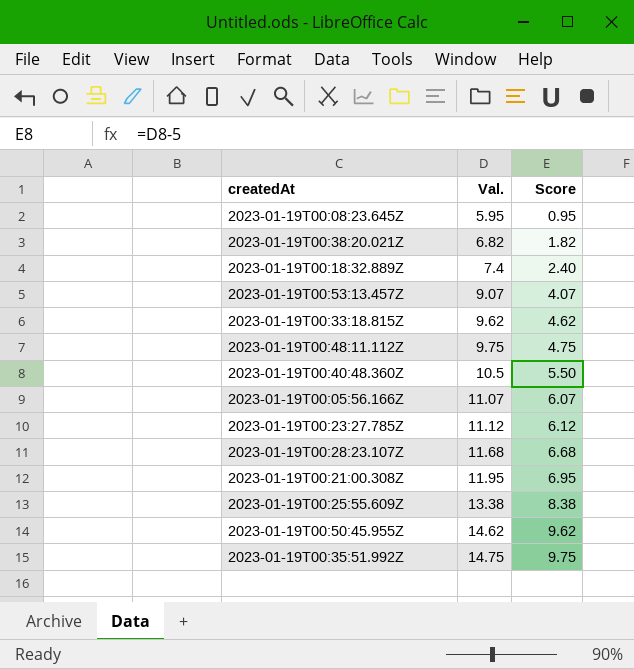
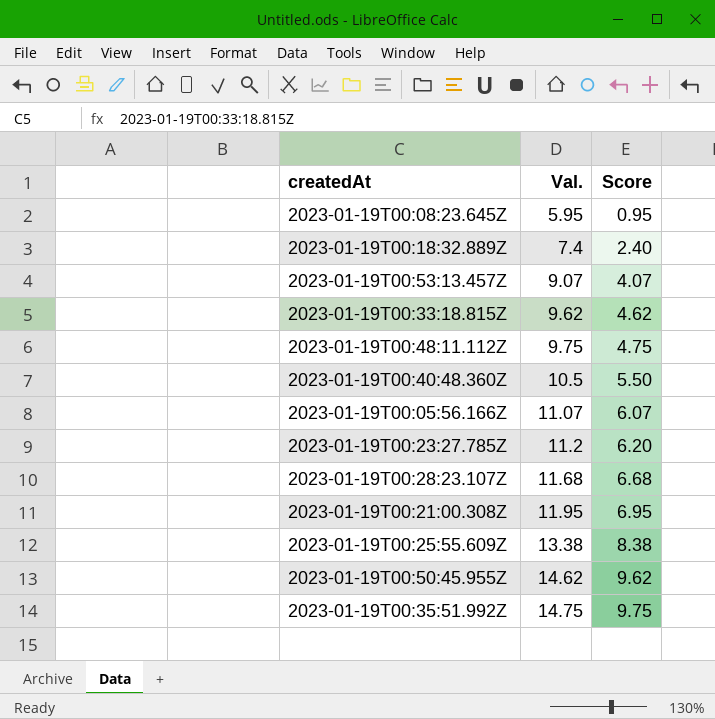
row 2023-01-19T00:38:20.021Z: 6.82 | 1.82 -> none
2023-01-19T00:23:27.785Z | Val.: 11.12 -> 11.2
2023-01-19T00:23:27.785Z | Score: 6.12 -> 6.20

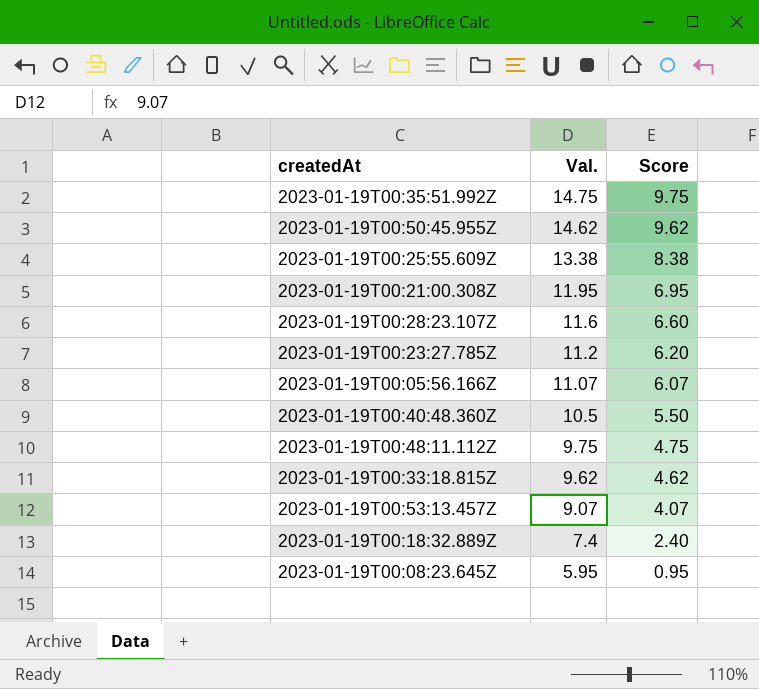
row order: Val. ascending -> Val. descending
2023-01-19T00:28:23.107Z | Val.: 11.68 -> 11.6
2023-01-19T00:28:23.107Z | Score: 6.68 -> 6.60

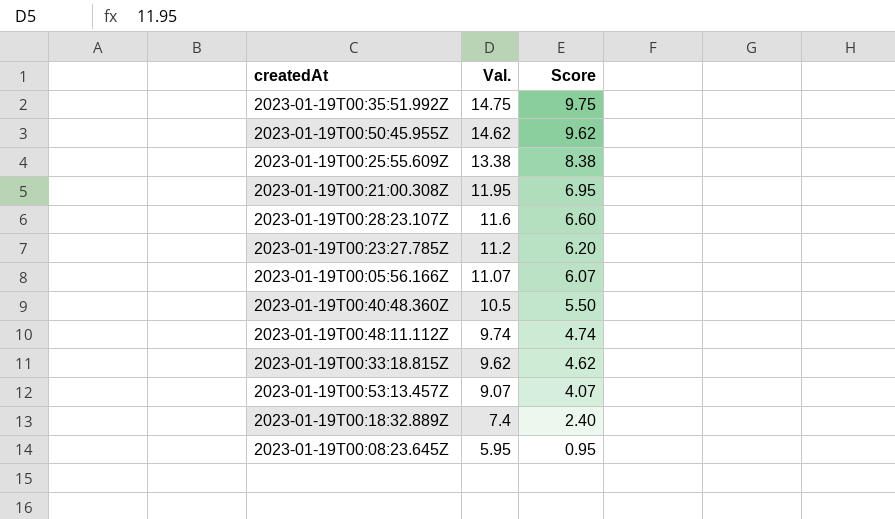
2023-01-19T00:48:11.112Z | Val.: 9.75 -> 9.74
2023-01-19T00:48:11.112Z | Score: 4.75 -> 4.74

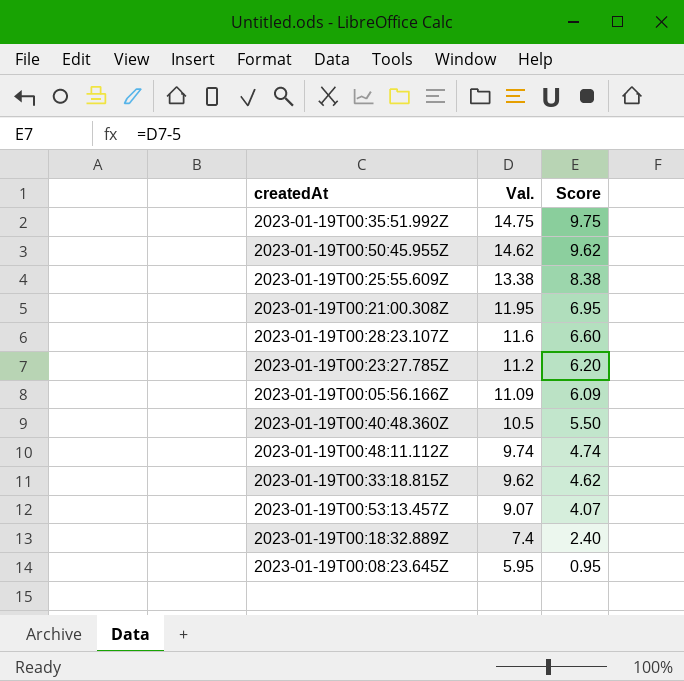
2023-01-19T00:05:56.166Z | Val.: 11.07 -> 11.09
2023-01-19T00:05:56.166Z | Score: 6.07 -> 6.09

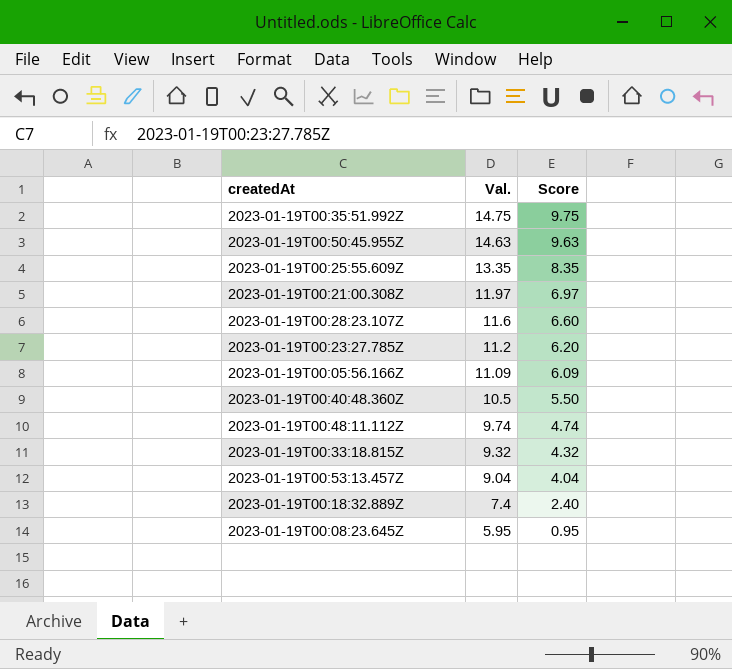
2023-01-19T00:50:45.955Z | Val.: 14.62 -> 14.63
2023-01-19T00:50:45.955Z | Score: 9.62 -> 9.63
2023-01-19T00:25:55.609Z | Val.: 13.38 -> 13.35
2023-01-19T00:25:55.609Z | Score: 8.38 -> 8.35
2023-01-19T00:21:00.308Z | Val.: 11.95 -> 11.97
2023-01-19T00:21:00.308Z | Score: 6.95 -> 6.97
2023-01-19T00:33:18.815Z | Val.: 9.62 -> 9.32
2023-01-19T00:33:18.815Z | Score: 4.62 -> 4.32
2023-01-19T00:53:13.457Z | Val.: 9.07 -> 9.04
2023-01-19T00:53:13.457Z | Score: 4.07 -> 4.04

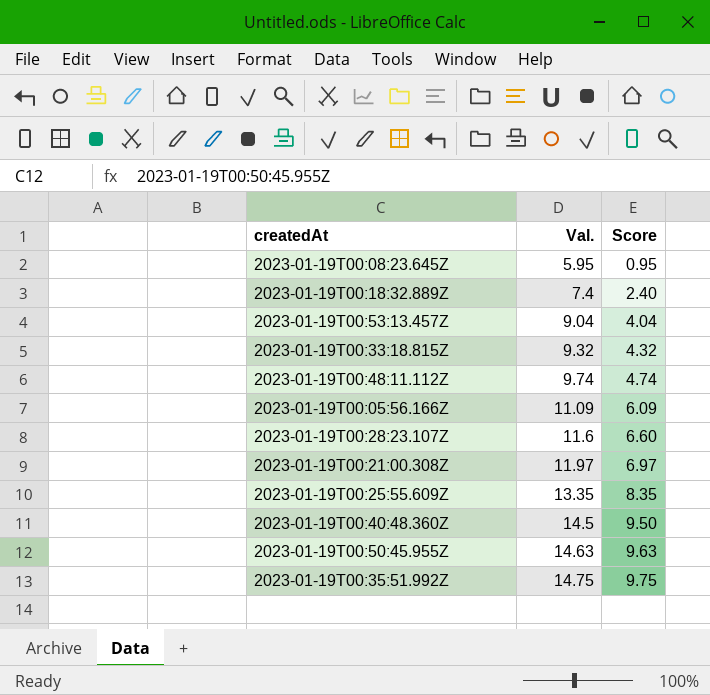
row order: Val. descending -> Val. ascending
row 2023-01-19T00:23:27.785Z: 11.2 | 6.20 -> none
2023-01-19T00:40:48.360Z | Val.: 10.5 -> 14.5
2023-01-19T00:40:48.360Z | Score: 5.50 -> 9.50

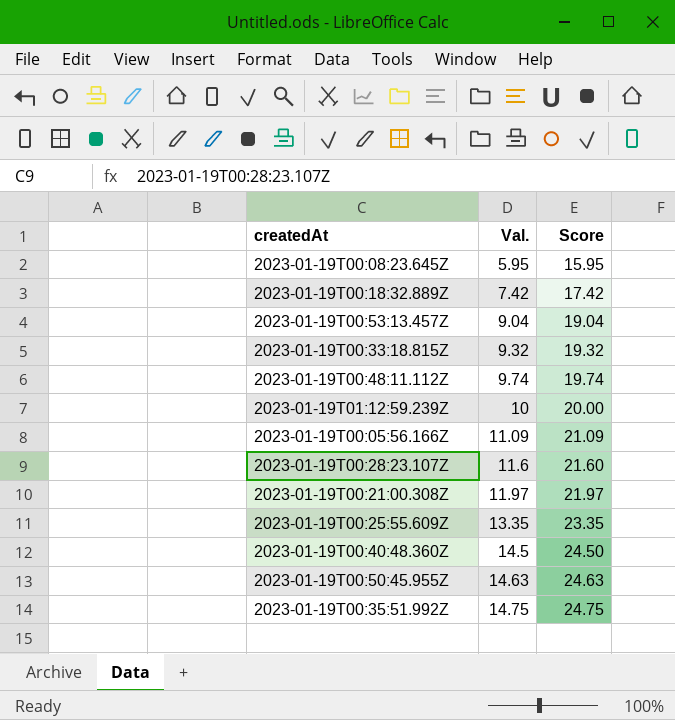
column Score | formula: [Val.] - 5 -> [Val.] + 10
2023-01-19T00:18:32.889Z | Val.: 7.4 -> 7.42
row 2023-01-19T01:12:59.239Z: none -> 10 | 20.00

